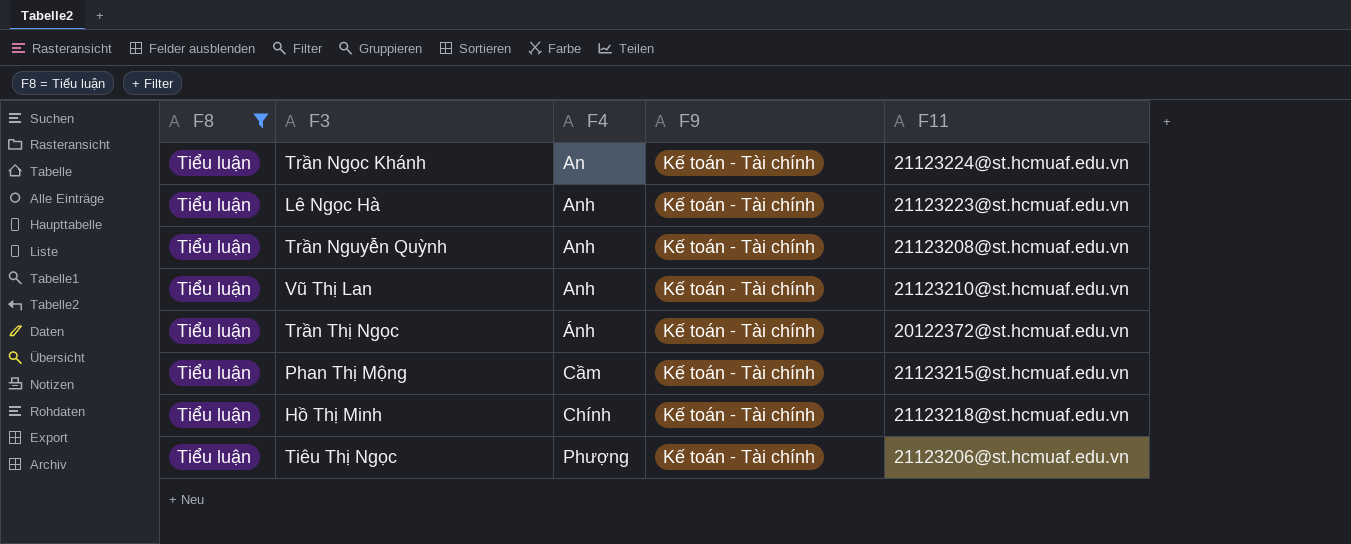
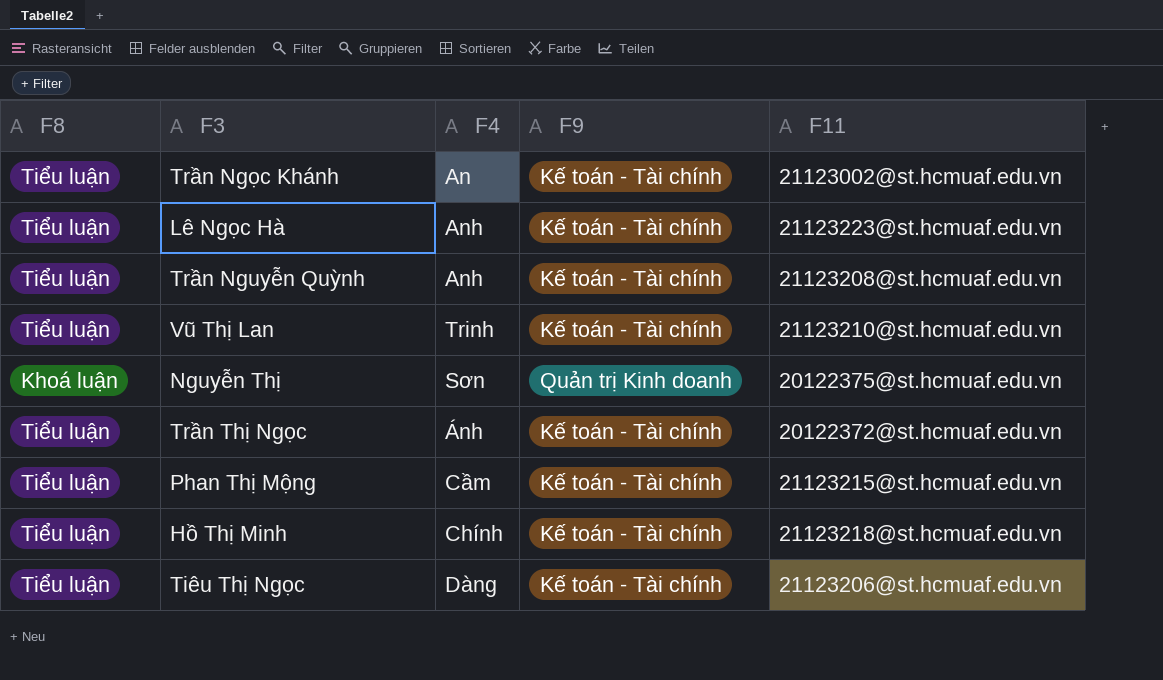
filter: F8 = Tiểu luận -> none
Trần Ngọc Khánh | F11: 21123224@st.hcmuaf.edu.vn -> 21123002@st.hcmuaf.edu.vn
Vũ Thị Lan | F4: Anh -> Trinh
Tiêu Thị Ngọc | F4: Phượng -> Dàng

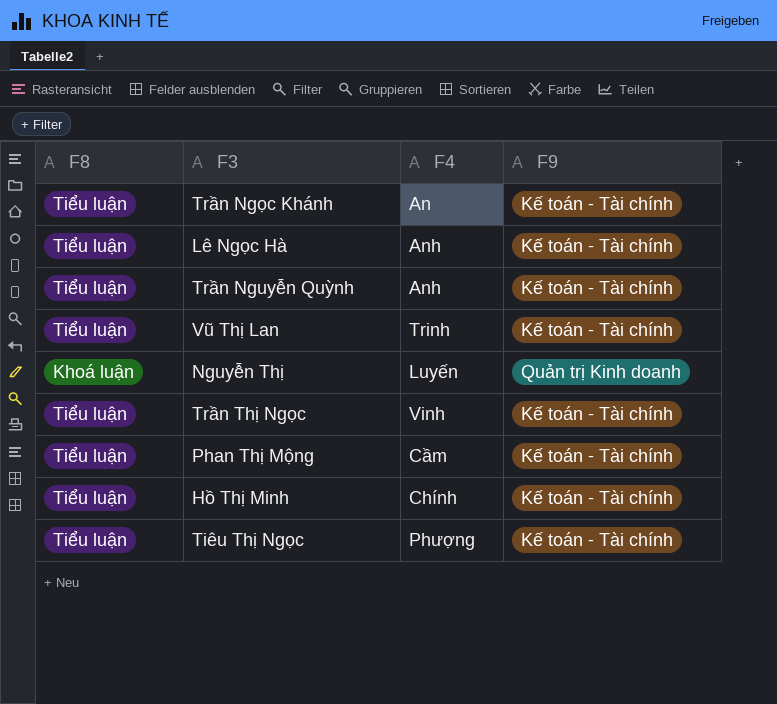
column F11 | position: 5 -> none
Nguyễn Thị | F4: Sơn -> Luyến
Trần Thị Ngọc | F4: Ánh -> Vinh
Tiêu Thị Ngọc | F4: Dàng -> Phượng

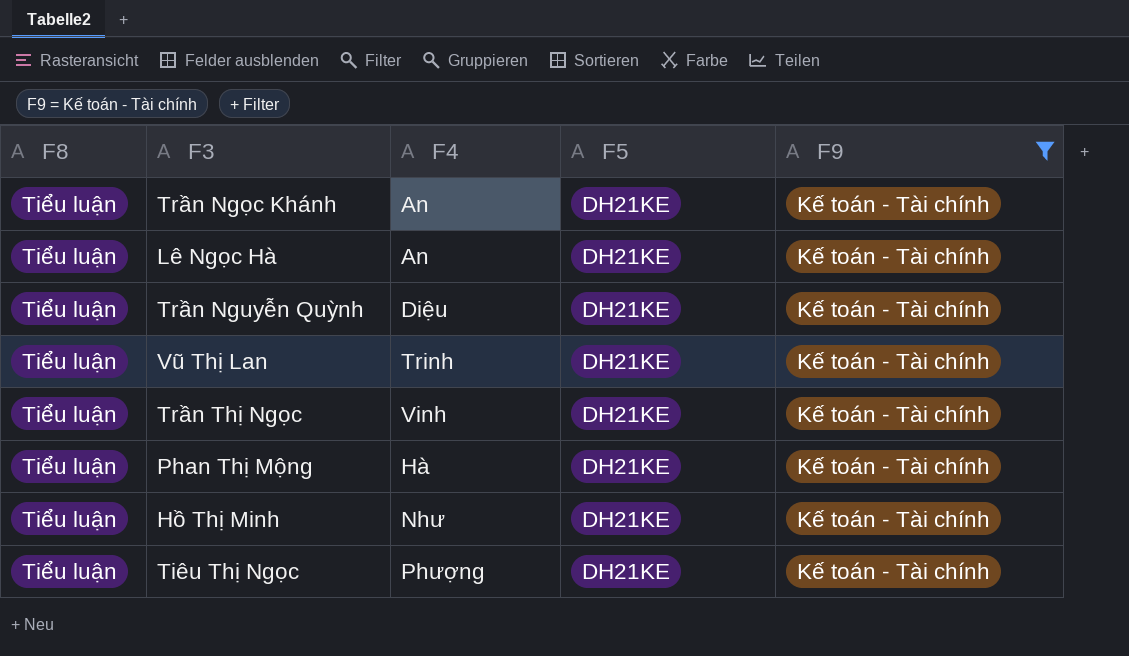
filter: none -> F9 = Kế toán - Tài chính
column F5 | position: none -> 4
Lê Ngọc Hà | F4: Anh -> An
Trần Nguyễn Quỳnh | F4: Anh -> Diệu
Phan Thị Mộng | F4: Cầm -> Hà
Hồ Thị Minh | F4: Chính -> Như

